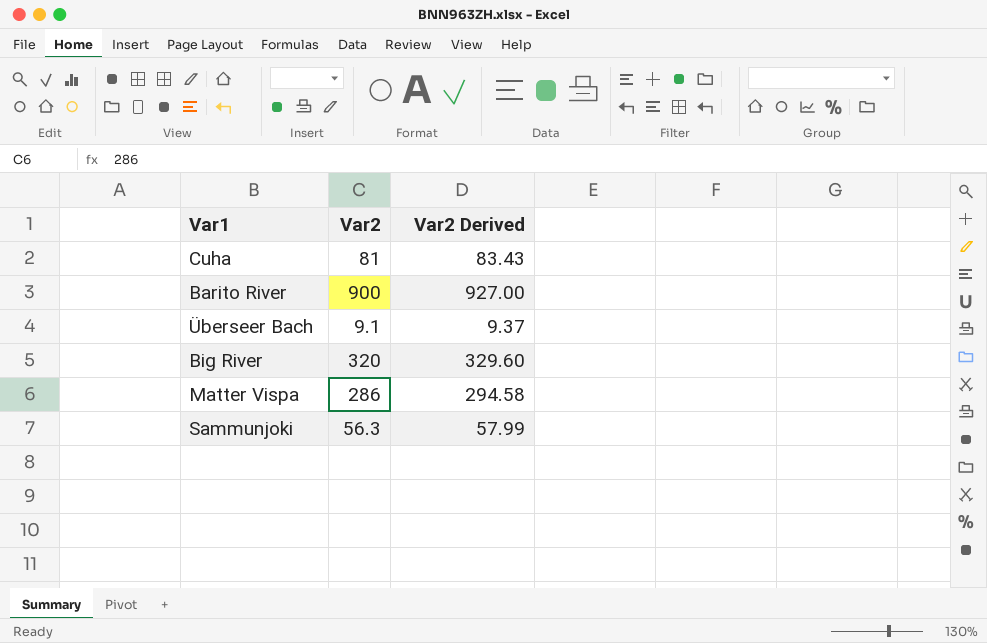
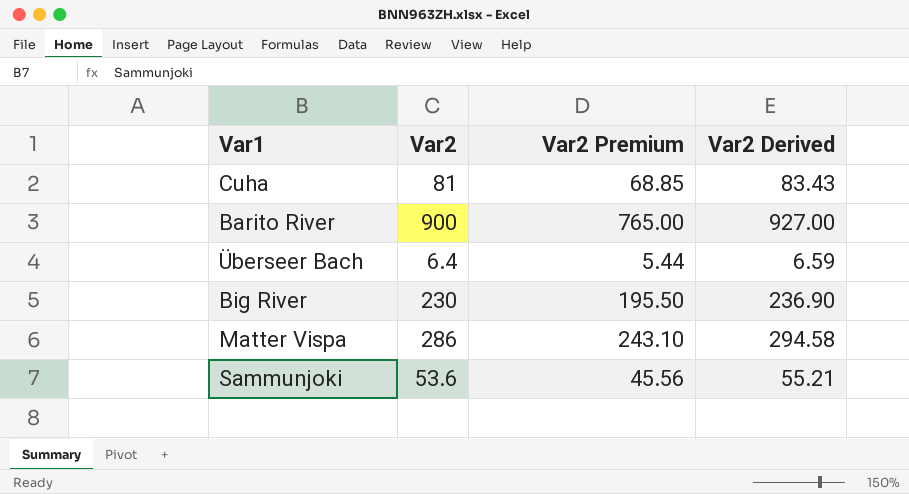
column Var2 Premium | formula: none -> [Var2] * 0.85
Überseer Bach | Var2: 9.1 -> 6.4
Überseer Bach | Var2 Derived: 9.37 -> 6.59
Big River | Var2: 320 -> 230
Big River | Var2 Derived: 329.60 -> 236.90
Sammunjoki | Var2: 56.3 -> 53.6
Sammunjoki | Var2 Derived: 57.99 -> 55.21

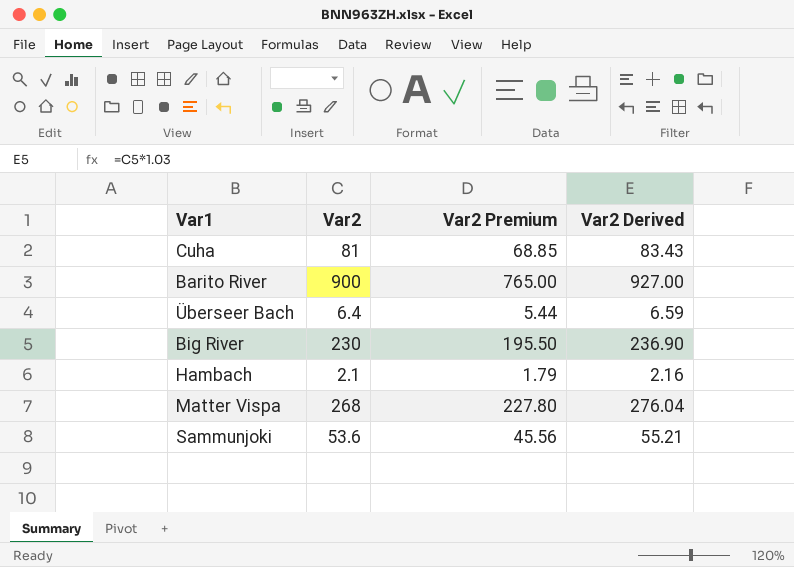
row Hambach: none -> 2.1 | 1.79 | 2.16
Matter Vispa | Var2: 286 -> 268
Matter Vispa | Var2 Premium: 243.10 -> 227.80
Matter Vispa | Var2 Derived: 294.58 -> 276.04

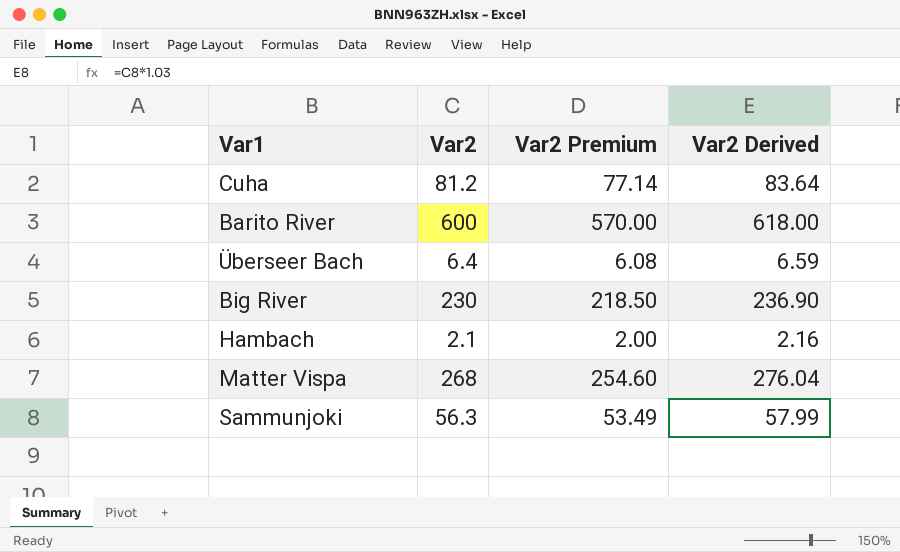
column Var2 Premium | formula: [Var2] * 0.85 -> [Var2] * 0.95
Cuha | Var2: 81 -> 81.2
Cuha | Var2 Derived: 83.43 -> 83.64
Barito River | Var2: 900 -> 600
Barito River | Var2 Derived: 927.00 -> 618.00
Sammunjoki | Var2: 53.6 -> 56.3
Sammunjoki | Var2 Derived: 55.21 -> 57.99

